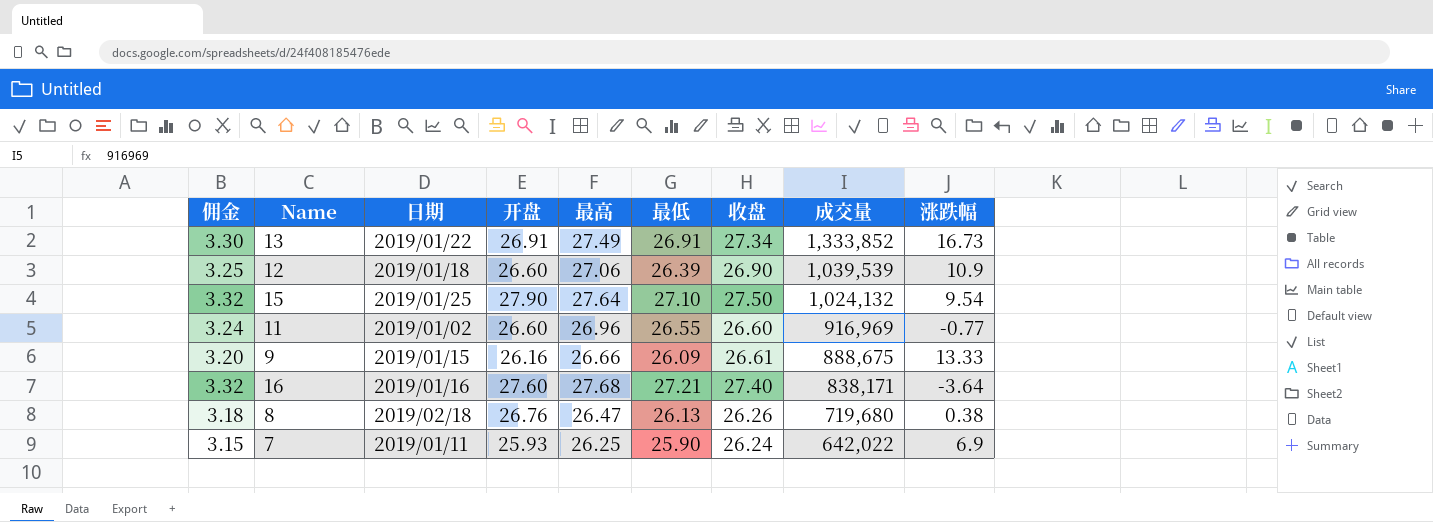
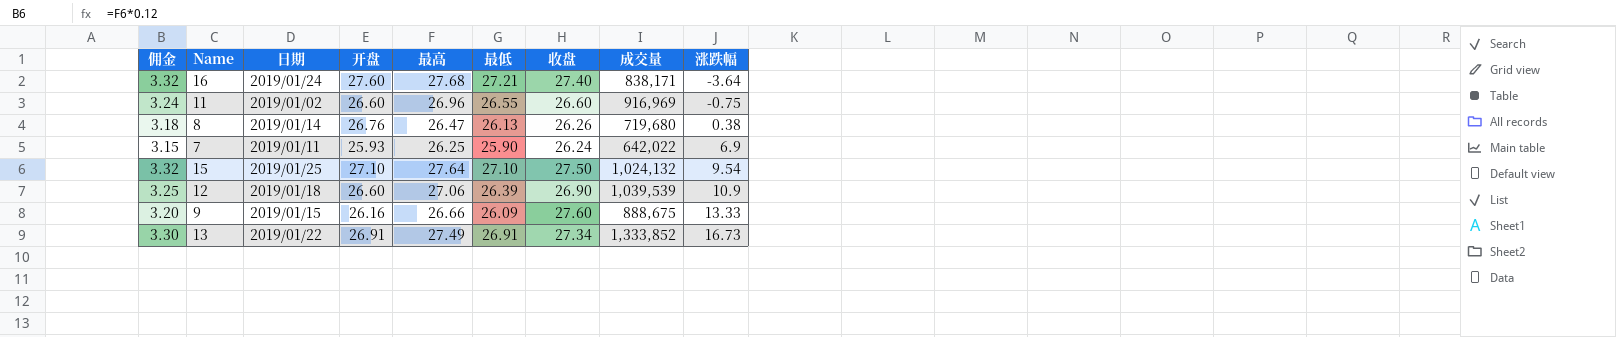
row order: 成交量 descending -> 涨跌幅 ascending
16 | 日期: 2019/01/16 -> 2019/01/24
11 | 涨跌幅: -0.77 -> -0.75
8 | 日期: 2019/02/18 -> 2019/01/14
15 | 开盘: 27.90 -> 27.10
9 | 收盘: 26.61 -> 27.60

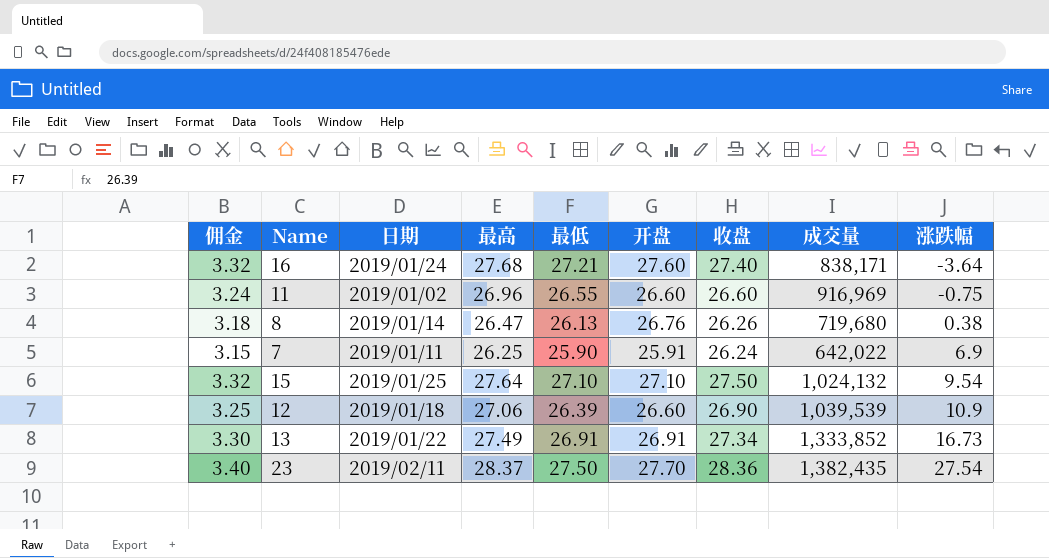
column 开盘 | position: 4 -> 6
row 9: 3.20 | 2019/01/15 | 26.16 | 26.66 | 26.09 | 27.60 | 888,675 | 13.33 -> none
7 | 开盘: 25.93 -> 25.91
row 23: none -> 3.40 | 2019/02/11 | 28.37 | 27.50 | 27.70 | 28.36 | 1,382,435 | 27.54

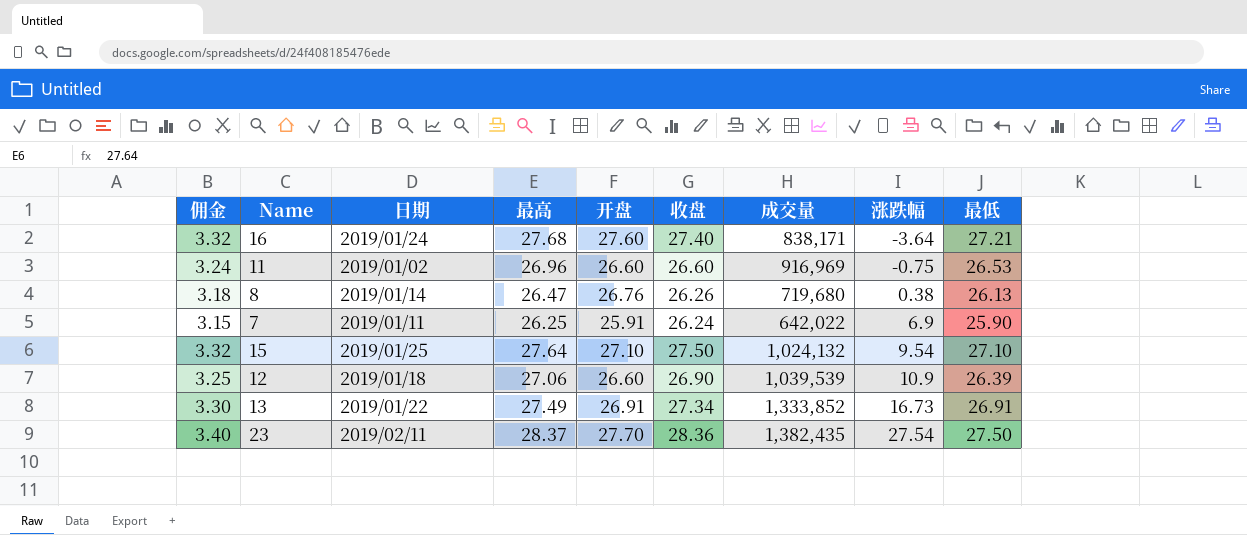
column 最低 | position: 5 -> 9
11 | 最低: 26.55 -> 26.53

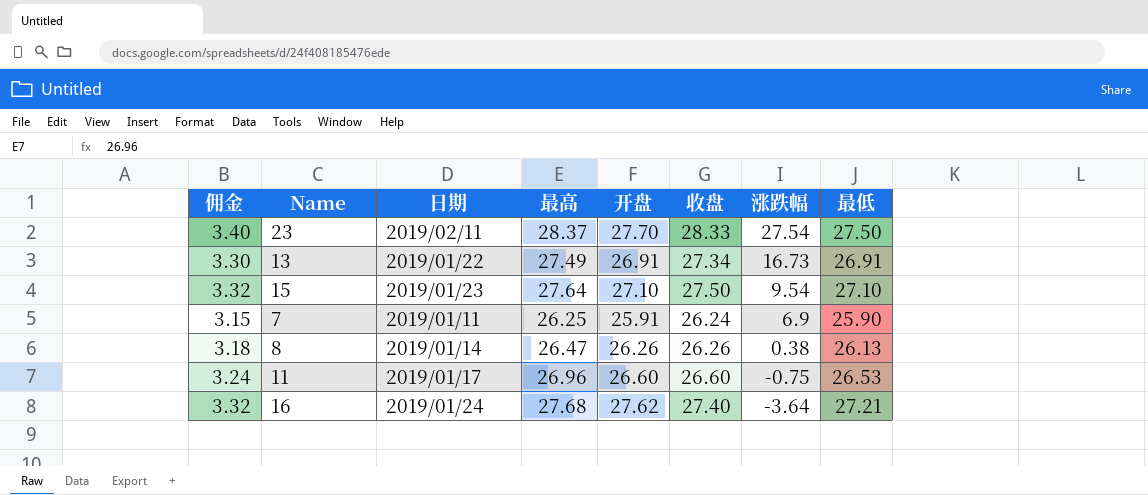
row order: 涨跌幅 ascending -> 涨跌幅 descending
column 成交量 | position: 7 -> none
row 12: 3.25 | 2019/01/18 | 27.06 | 26.60 | 26.90 | 1,039,539 | 10.9 | 26.39 -> none
23 | 收盘: 28.36 -> 28.33
15 | 日期: 2019/01/25 -> 2019/01/23
8 | 开盘: 26.76 -> 26.26
11 | 日期: 2019/01/02 -> 2019/01/17
16 | 开盘: 27.60 -> 27.62

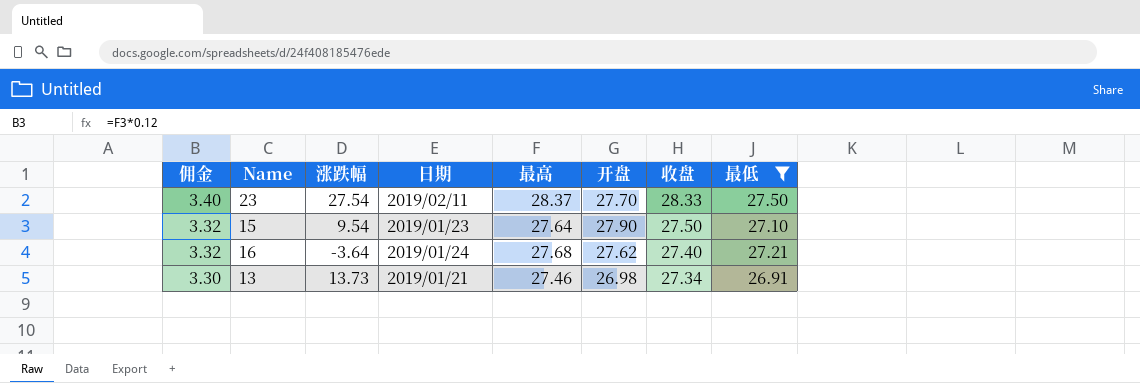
filter: none -> 最低 >= 26.91
row order: 涨跌幅 descending -> 佣金 descending
column 涨跌幅 | position: 7 -> 3
15 | 开盘: 27.10 -> 27.90
13 | 涨跌幅: 16.73 -> 13.73
13 | 日期: 2019/01/22 -> 2019/01/21
13 | 最高: 27.49 -> 27.46
13 | 开盘: 26.91 -> 26.98

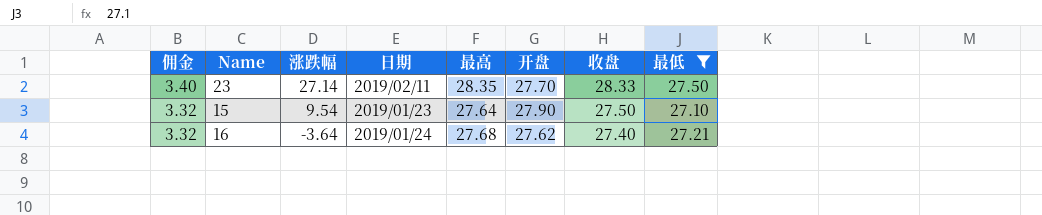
row 13: 3.30 | 13.73 | 2019/01/21 | 27.46 | 26.98 | 27.34 | 26.91 -> none
23 | 涨跌幅: 27.54 -> 27.14
23 | 最高: 28.37 -> 28.35

